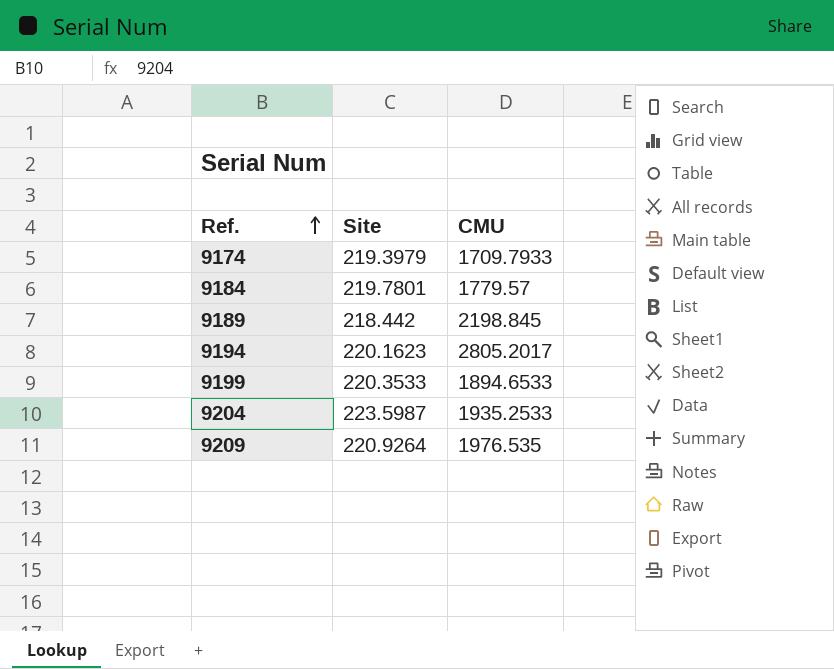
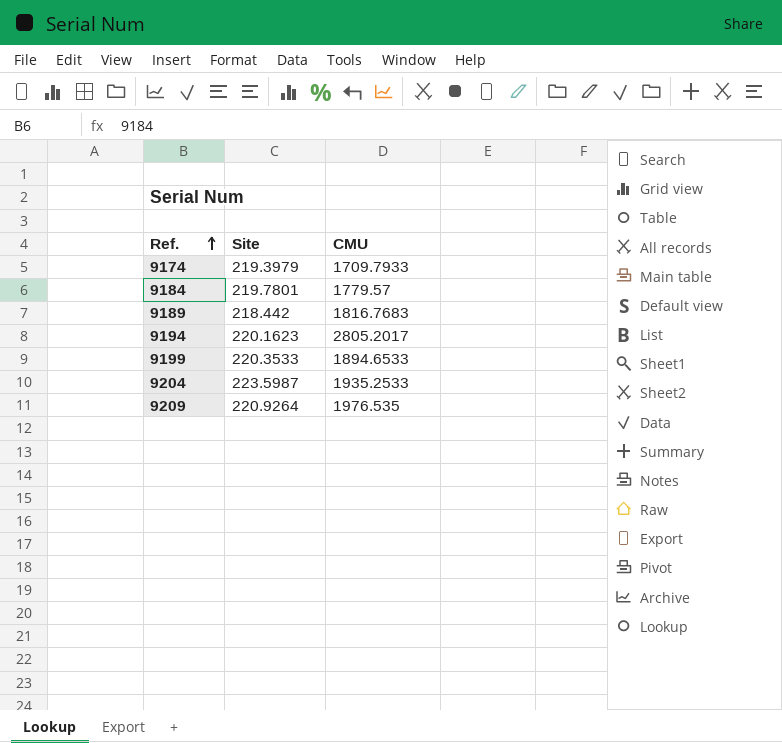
9189 | CMU: 2198.845 -> 1816.7683

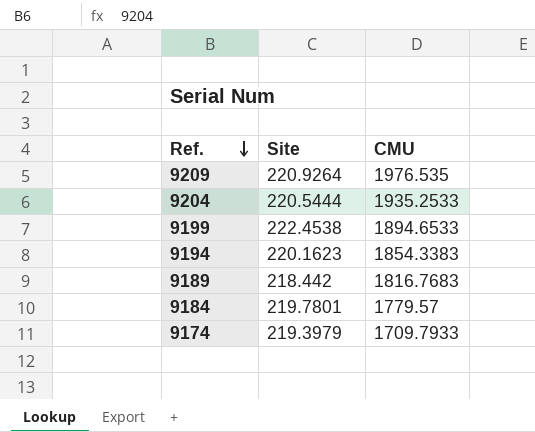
row order: Ref. ascending -> Ref. descending
9204 | Site: 223.5987 -> 220.5444
9199 | Site: 220.3533 -> 222.4538
9194 | CMU: 2805.2017 -> 1854.3383

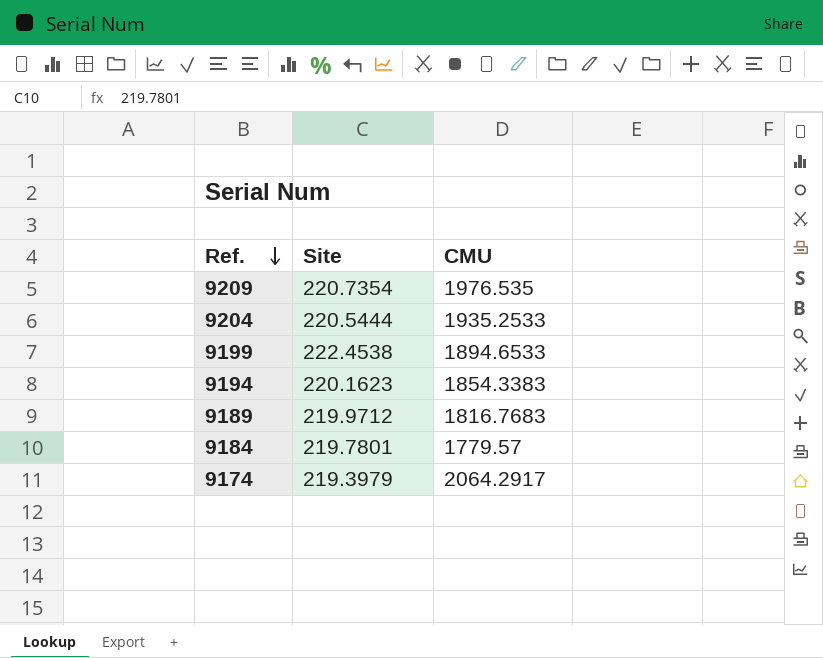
9209 | Site: 220.9264 -> 220.7354
9189 | Site: 218.442 -> 219.9712
9174 | CMU: 1709.7933 -> 2064.2917

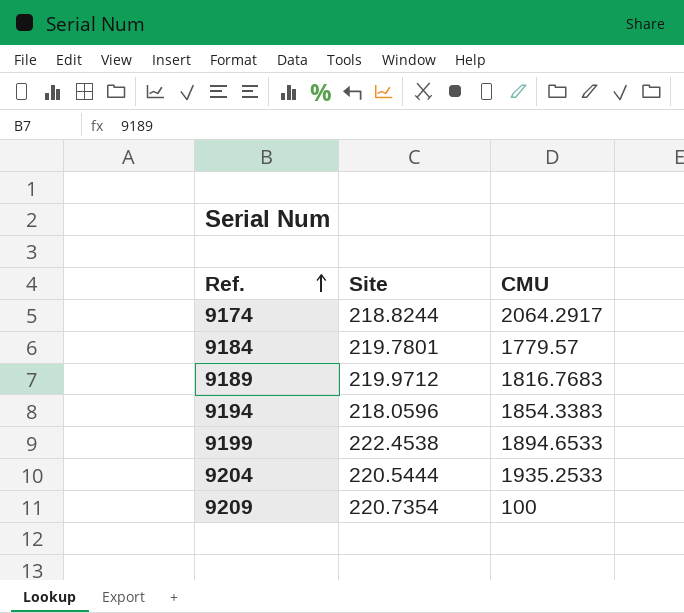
row order: Ref. descending -> Ref. ascending
9174 | Site: 219.3979 -> 218.8244
9194 | Site: 220.1623 -> 218.0596
9209 | CMU: 1976.535 -> 100

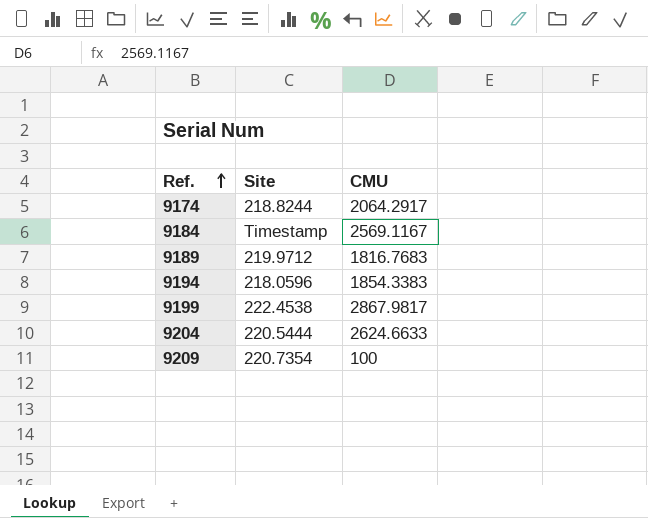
9184 | Site: 219.7801 -> Timestamp
9184 | CMU: 1779.57 -> 2569.1167
9199 | CMU: 1894.6533 -> 2867.9817
9204 | CMU: 1935.2533 -> 2624.6633

